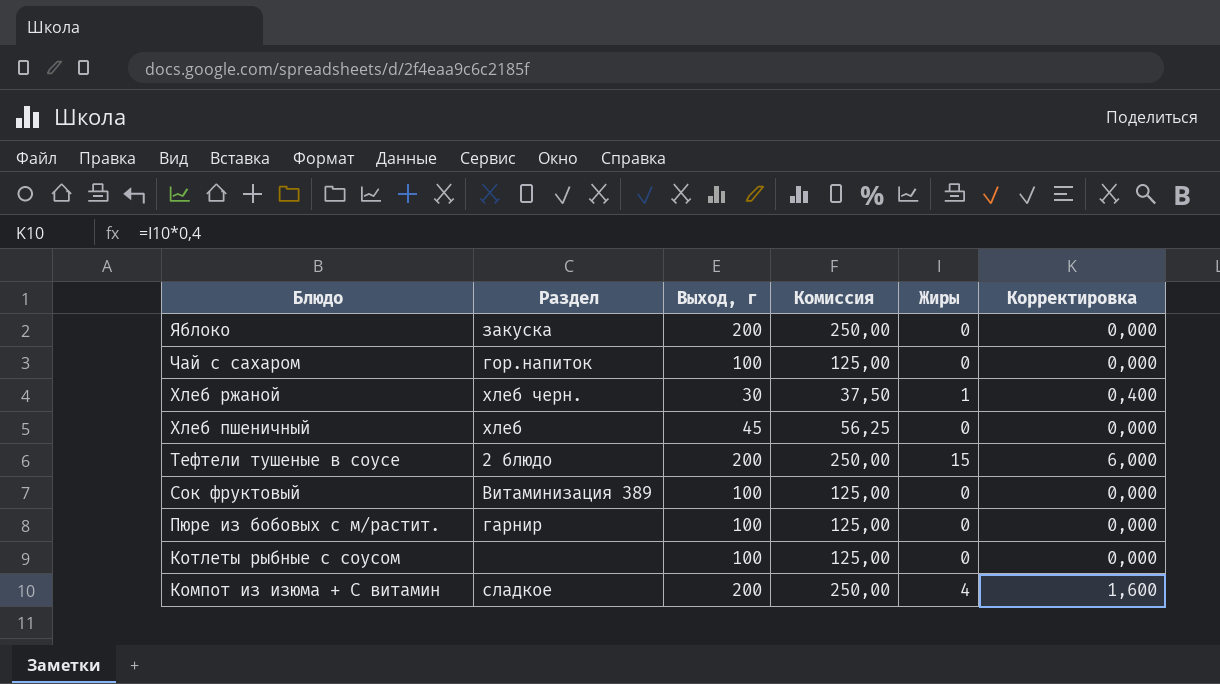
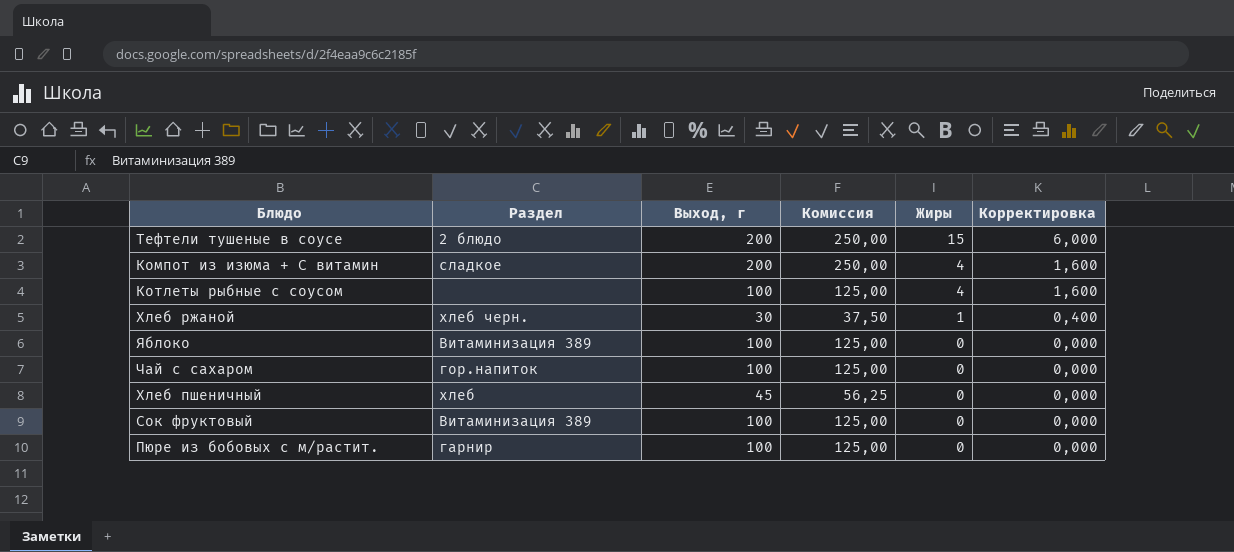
row order: Блюдо descending -> Жиры descending
Котлеты рыбные с соусом | Жиры: 0 -> 4
Котлеты рыбные с соусом | Корректировка: 0,000 -> 1,600
Яблоко | Раздел: закуска -> Витаминизация 389
Яблоко | Выход, г: 200 -> 100
Яблоко | Комиссия: 250,00 -> 125,00

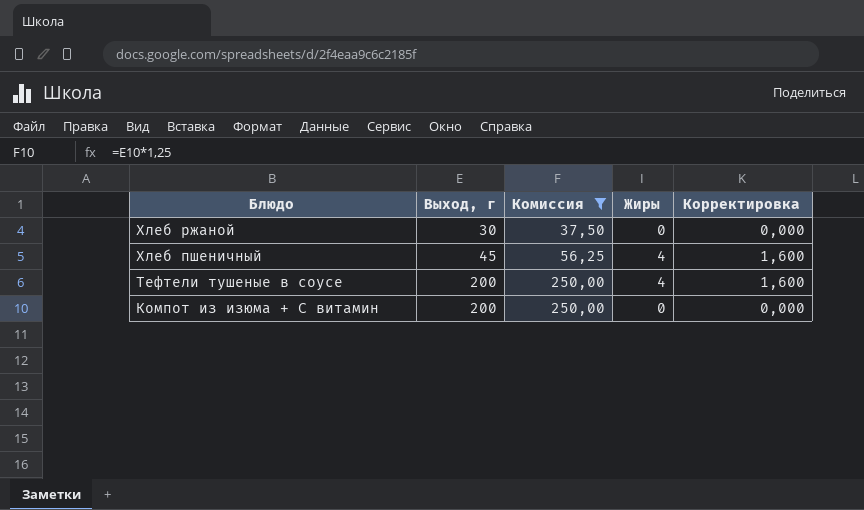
filter: none -> Комиссия != 125,00
row order: Жиры descending -> Блюдо descending
column Раздел | position: 2 -> none
Хлеб ржаной | Жиры: 1 -> 0
Хлеб ржаной | Корректировка: 0,400 -> 0,000
Хлеб пшеничный | Жиры: 0 -> 4
Хлеб пшеничный | Корректировка: 0,000 -> 1,600
Тефтели тушеные в соусе | Жиры: 15 -> 4
Тефтели тушеные в соусе | Корректировка: 6,000 -> 1,600
Компот из изюма + С витамин | Жиры: 4 -> 0
Компот из изюма + С витамин | Корректировка: 1,600 -> 0,000

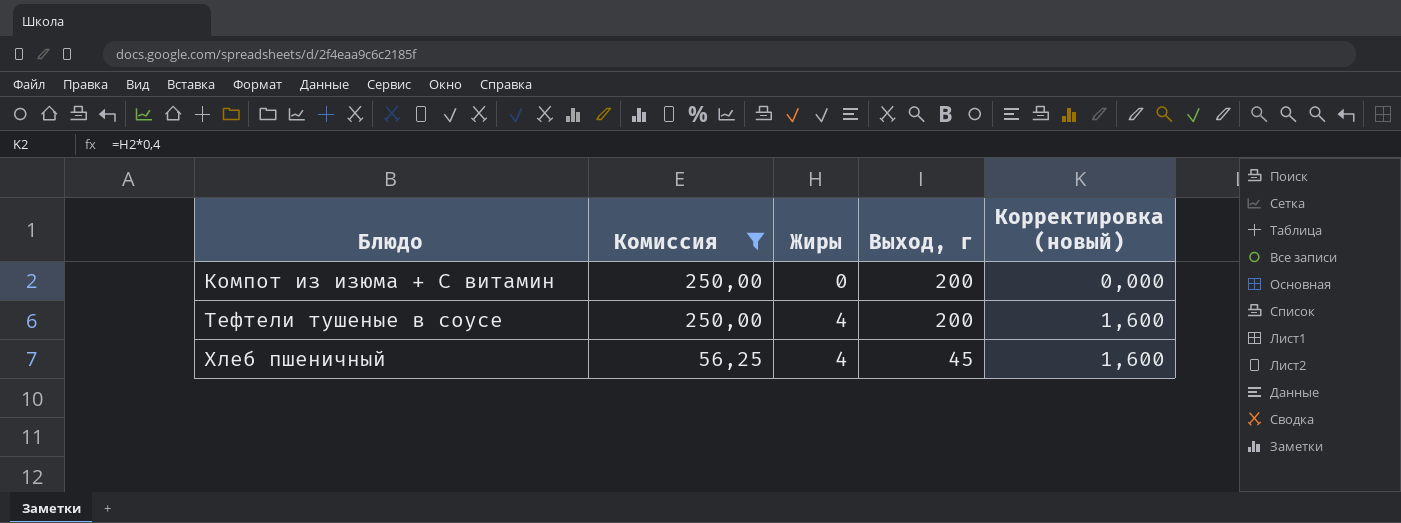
row order: Блюдо descending -> Блюдо ascending
column Выход, г | position: 2 -> 4
column name: Корректировка -> Корректировка (новый)
row Хлеб ржаной: 30 | 37,50 | 0 | 0,000 -> none

